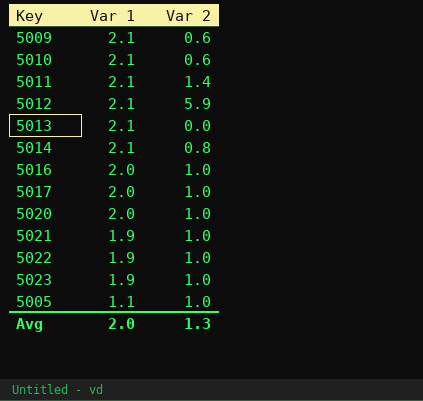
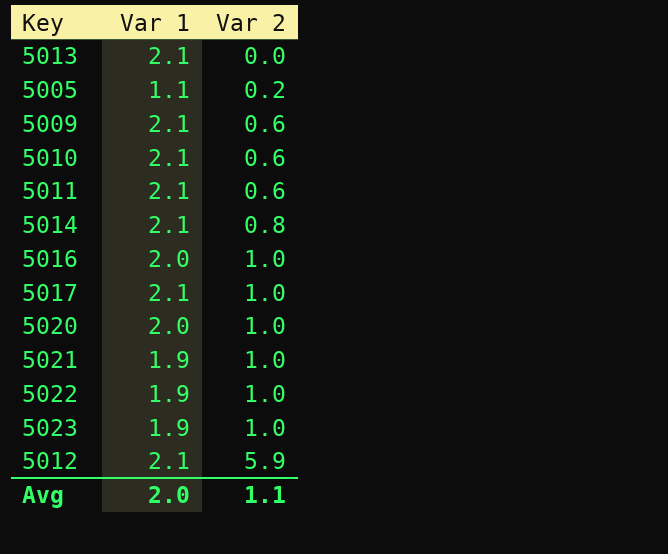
row order: Var 1 descending -> Var 2 ascending
5005 | Var 2: 1.0 -> 0.2
5011 | Var 2: 1.4 -> 0.6
5017 | Var 1: 2.0 -> 2.1
Avg | Var 2: 1.3 -> 1.1

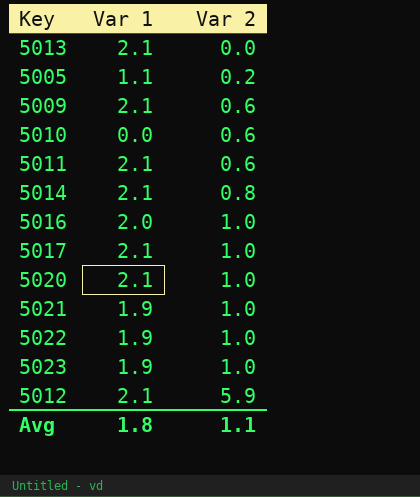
5010 | Var 1: 2.1 -> 0.0
5020 | Var 1: 2.0 -> 2.1
Avg | Var 1: 2.0 -> 1.8

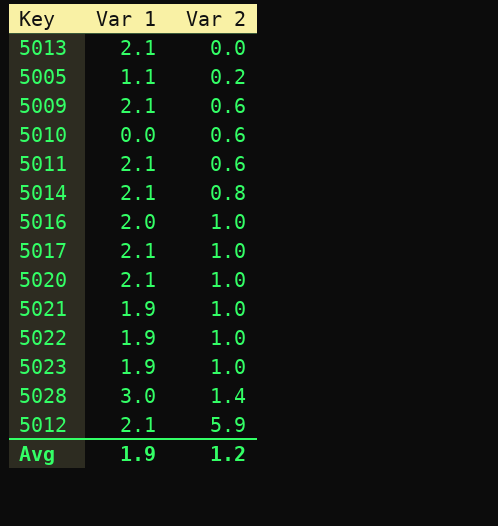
row 5028: none -> 3.0 | 1.4
Avg | Var 1: 1.8 -> 1.9
Avg | Var 2: 1.1 -> 1.2

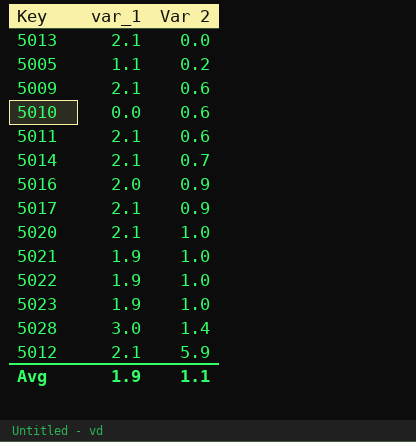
column name: Var 1 -> var_1
5014 | Var 2: 0.8 -> 0.7
5016 | Var 2: 1.0 -> 0.9
5017 | Var 2: 1.0 -> 0.9
Avg | Var 2: 1.2 -> 1.1

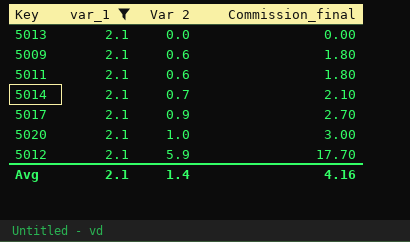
filter: none -> var_1 = 2.1
column Commission_final | formula: none -> [Var 2] * 3
Avg | var_1: 1.9 -> 2.1
Avg | Var 2: 1.1 -> 1.4

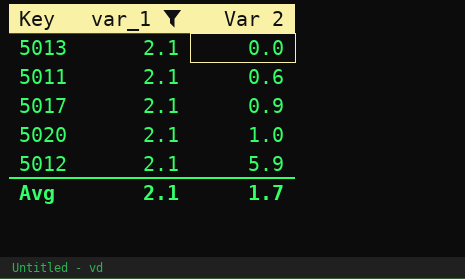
column Commission_final | formula: [Var 2] * 3 -> none
row 5009: 2.1 | 0.6 | 1.80 -> none
row 5014: 2.1 | 0.7 | 2.10 -> none
Avg | Var 2: 1.4 -> 1.7

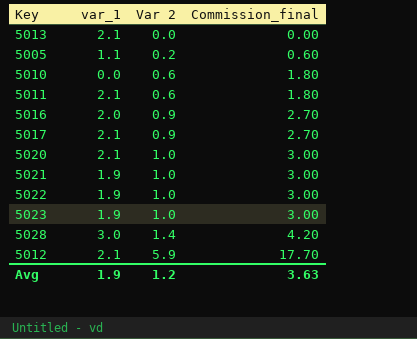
filter: var_1 = 2.1 -> none
column Commission_final | formula: none -> [Var 2] * 3
Avg | var_1: 2.1 -> 1.9
Avg | Var 2: 1.7 -> 1.2

